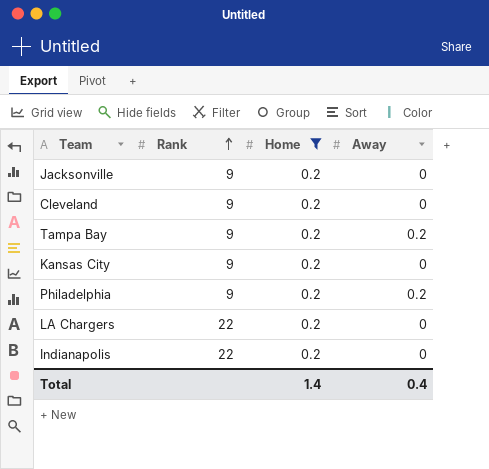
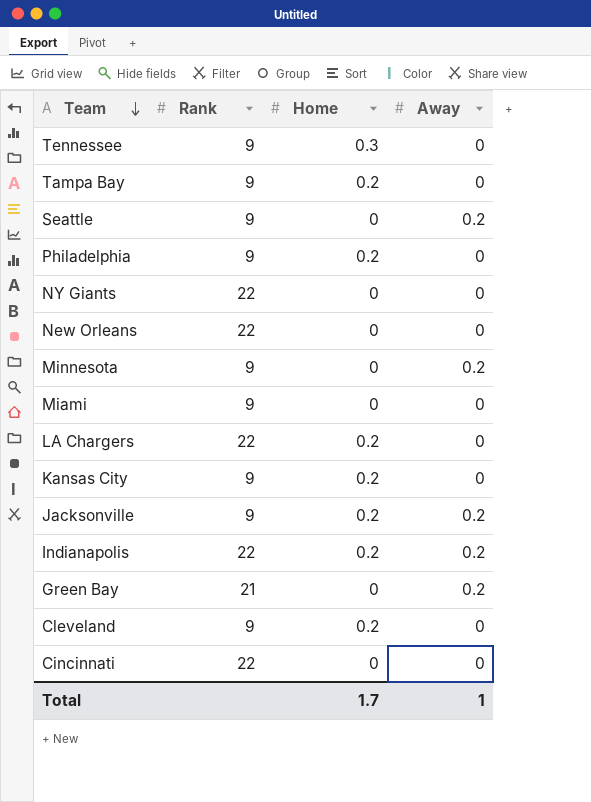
filter: Home = 0.2 -> none
row order: Rank ascending -> Team descending
Tampa Bay | Away: 0.2 -> 0
Philadelphia | Away: 0.2 -> 0
Jacksonville | Away: 0 -> 0.2
Indianapolis | Away: 0 -> 0.2
Total | Home: 1.4 -> 1.7
Total | Away: 0.4 -> 1

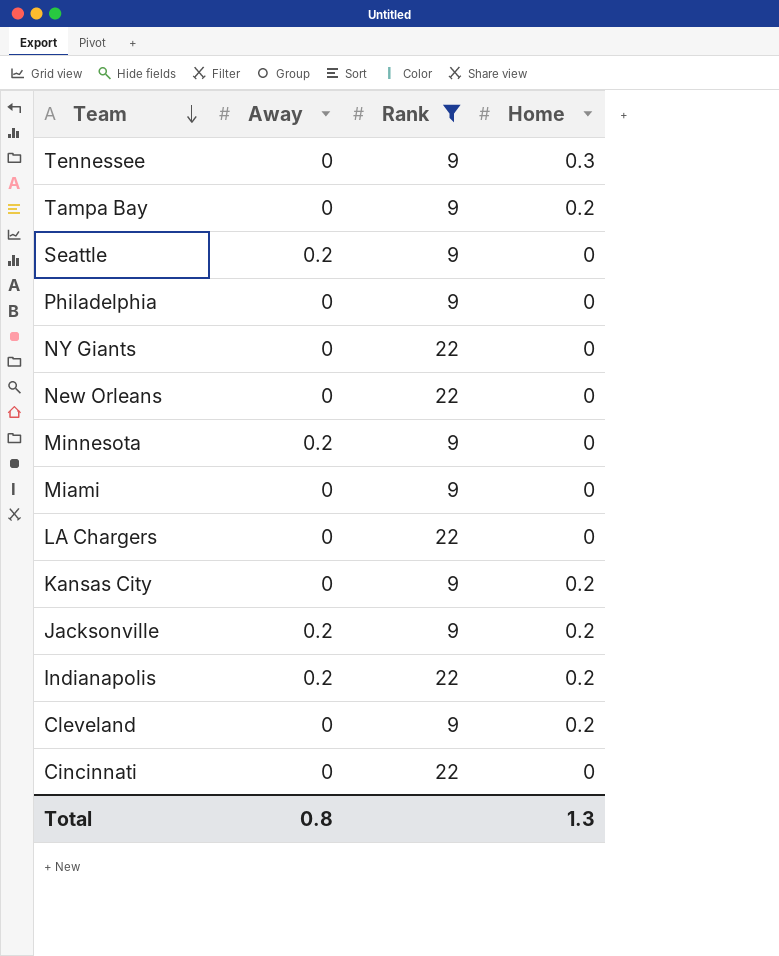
filter: none -> Rank != 21
column Away | position: 4 -> 2
Philadelphia | Home: 0.2 -> 0
LA Chargers | Home: 0.2 -> 0
Total | Away: 1 -> 0.8
Total | Home: 1.7 -> 1.3

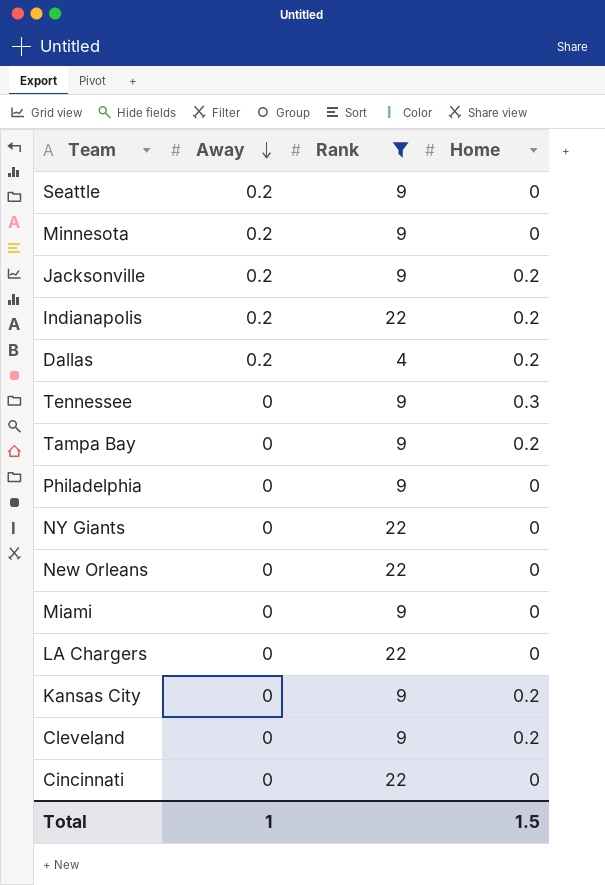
row order: Team descending -> Away descending
row Dallas: none -> 0.2 | 4 | 0.2
Total | Away: 0.8 -> 1
Total | Home: 1.3 -> 1.5

